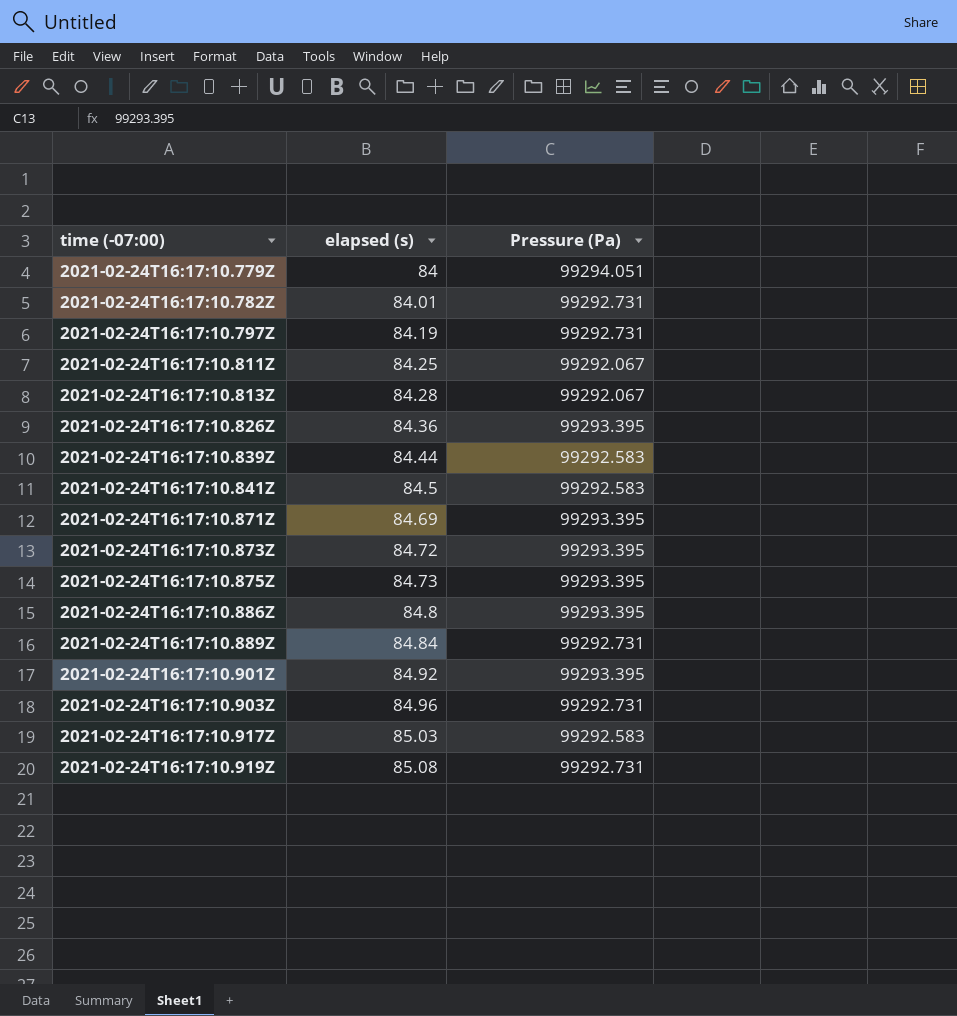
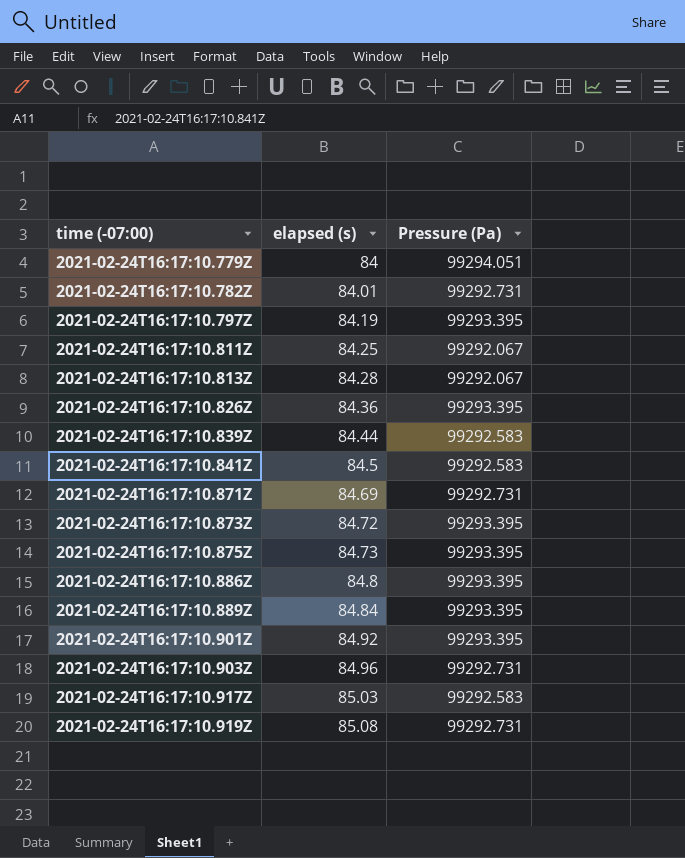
2021-02-24T16:17:10.797Z | Pressure (Pa): 99292.731 -> 99293.395
2021-02-24T16:17:10.871Z | Pressure (Pa): 99293.395 -> 99292.731
2021-02-24T16:17:10.889Z | Pressure (Pa): 99292.731 -> 99293.395

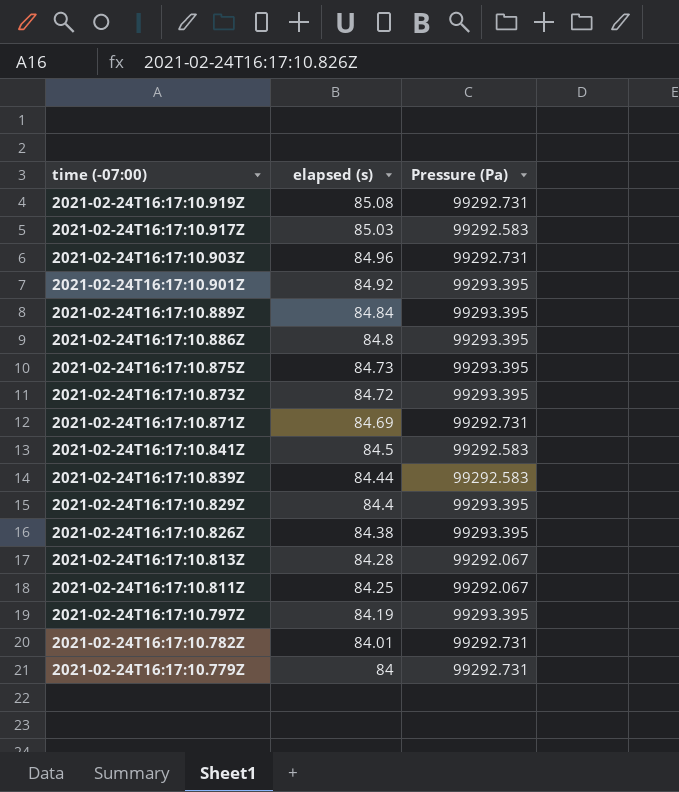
row order: time (-07:00) ascending -> time (-07:00) descending
row 2021-02-24T16:17:10.829Z: none -> 84.4 | 99293.395
2021-02-24T16:17:10.826Z | elapsed (s): 84.36 -> 84.38
2021-02-24T16:17:10.779Z | Pressure (Pa): 99294.051 -> 99292.731

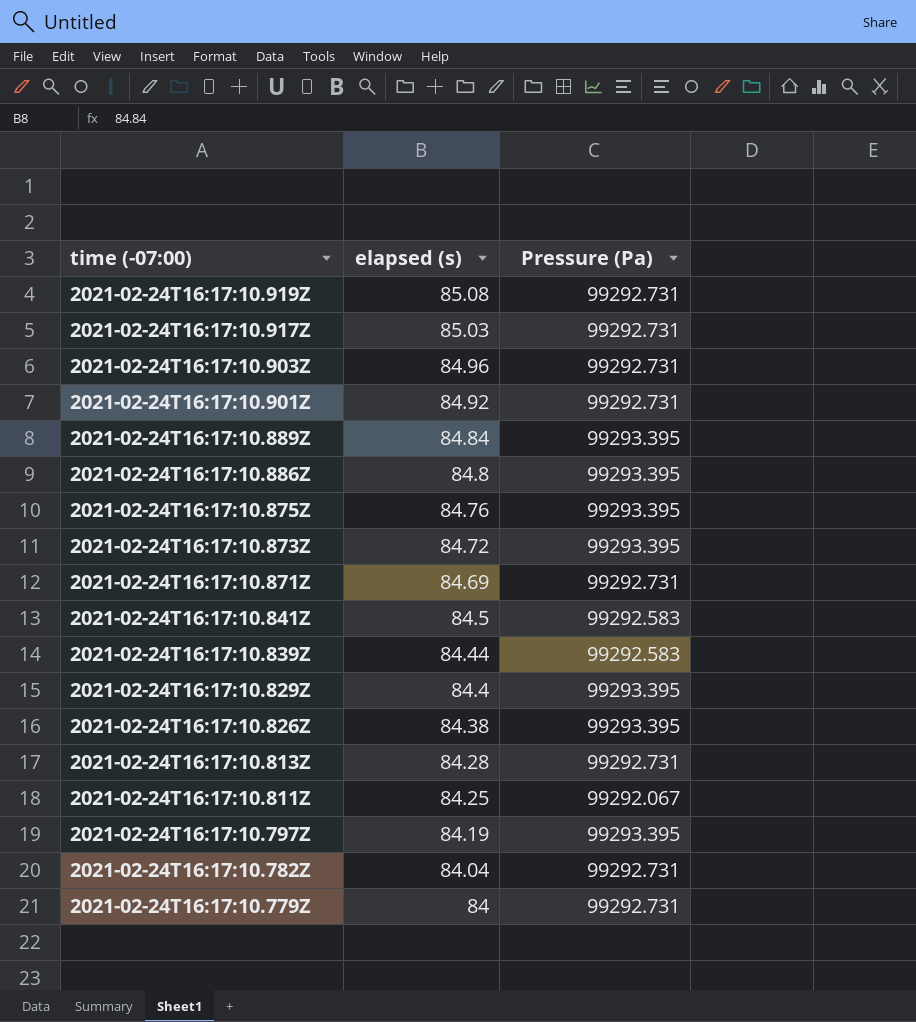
2021-02-24T16:17:10.917Z | Pressure (Pa): 99292.583 -> 99292.731
2021-02-24T16:17:10.901Z | Pressure (Pa): 99293.395 -> 99292.731
2021-02-24T16:17:10.875Z | elapsed (s): 84.73 -> 84.76
2021-02-24T16:17:10.813Z | Pressure (Pa): 99292.067 -> 99292.731
2021-02-24T16:17:10.782Z | elapsed (s): 84.01 -> 84.04

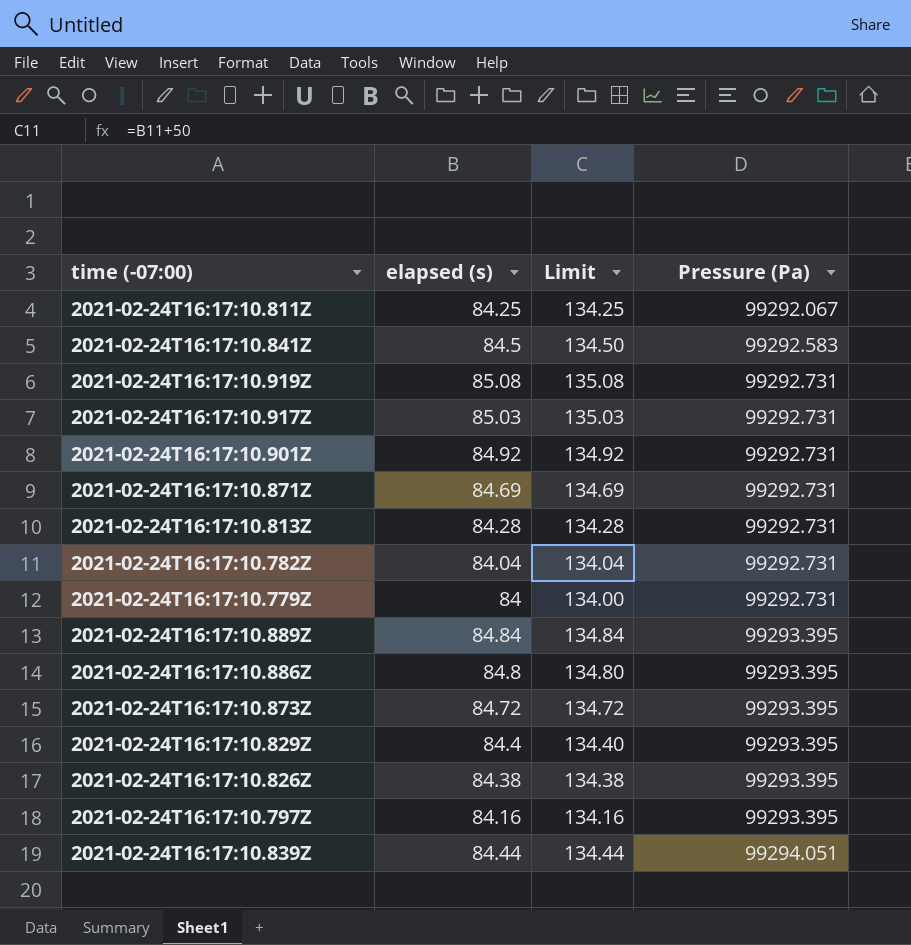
row order: time (-07:00) descending -> Pressure (Pa) ascending
column Limit | formula: none -> [elapsed (s)] + 50
row 2021-02-24T16:17:10.903Z: 84.96 | 99292.731 -> none
row 2021-02-24T16:17:10.875Z: 84.76 | 99293.395 -> none
2021-02-24T16:17:10.797Z | elapsed (s): 84.19 -> 84.16
2021-02-24T16:17:10.839Z | Pressure (Pa): 99292.583 -> 99294.051

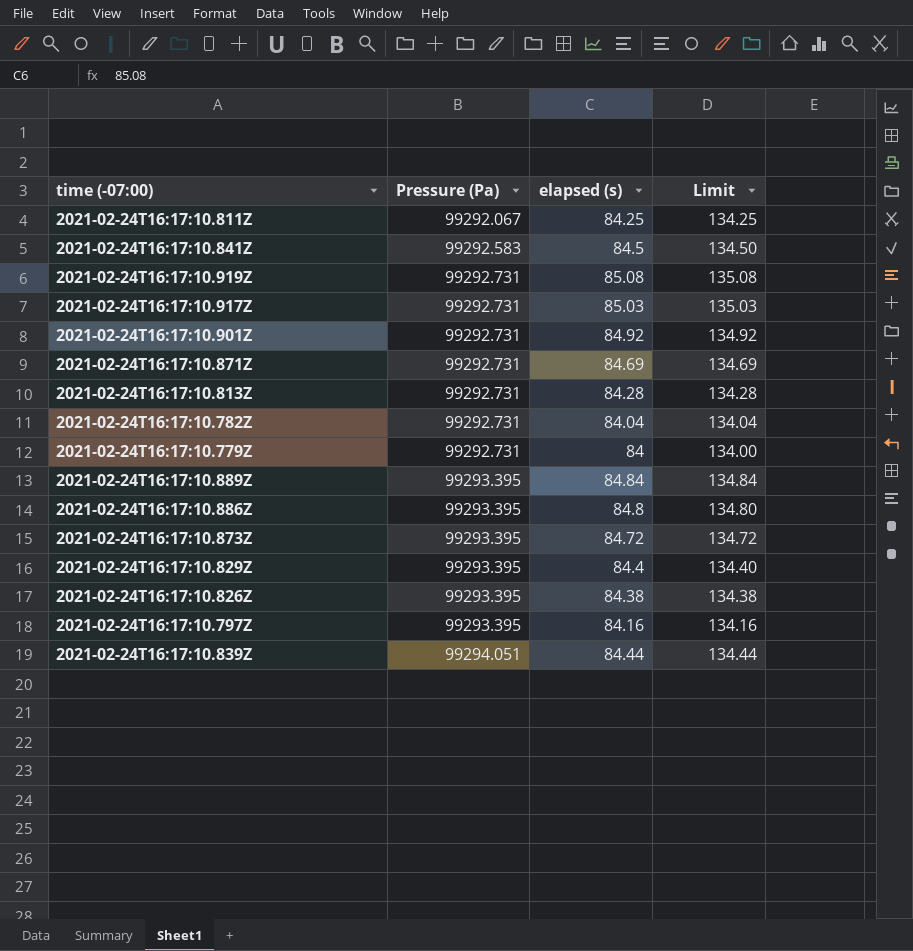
column Pressure (Pa) | position: 4 -> 2

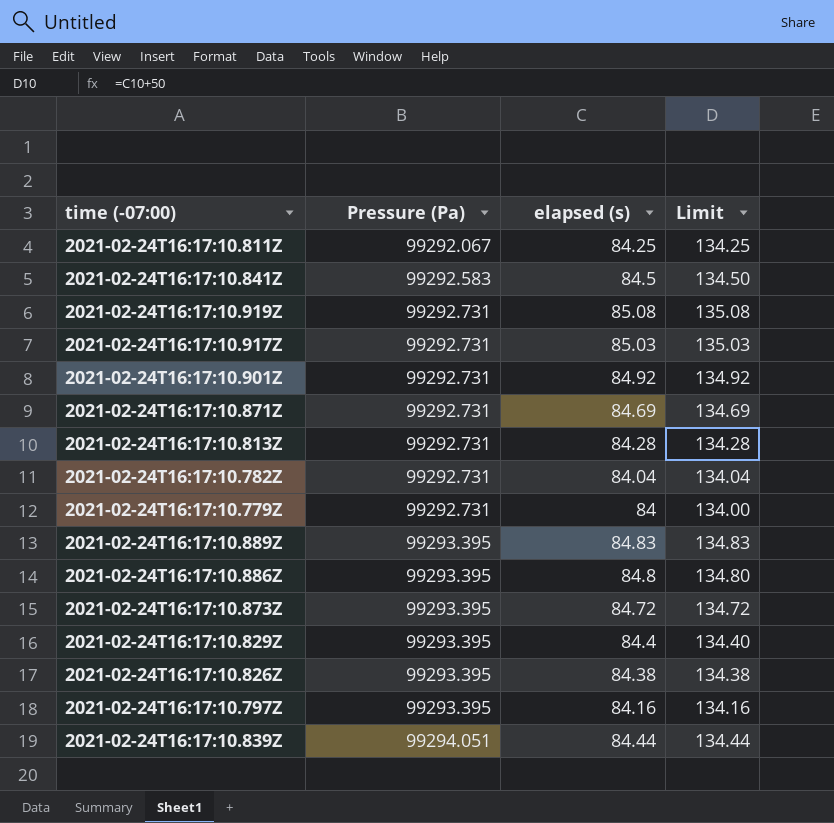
2021-02-24T16:17:10.889Z | elapsed (s): 84.84 -> 84.83
2021-02-24T16:17:10.889Z | Limit: 134.84 -> 134.83

